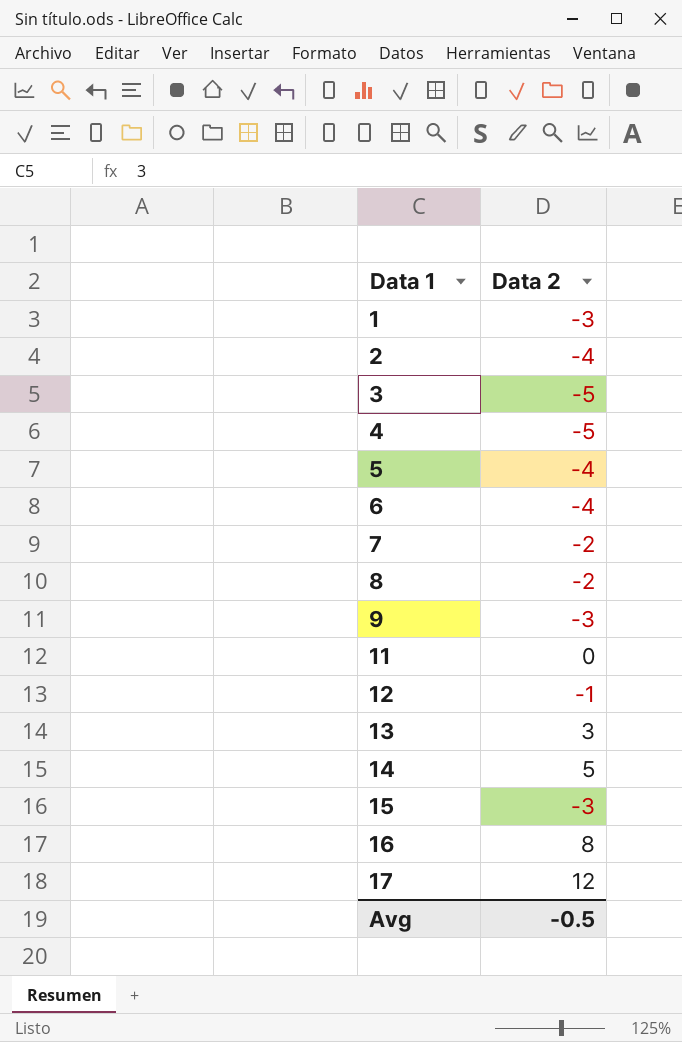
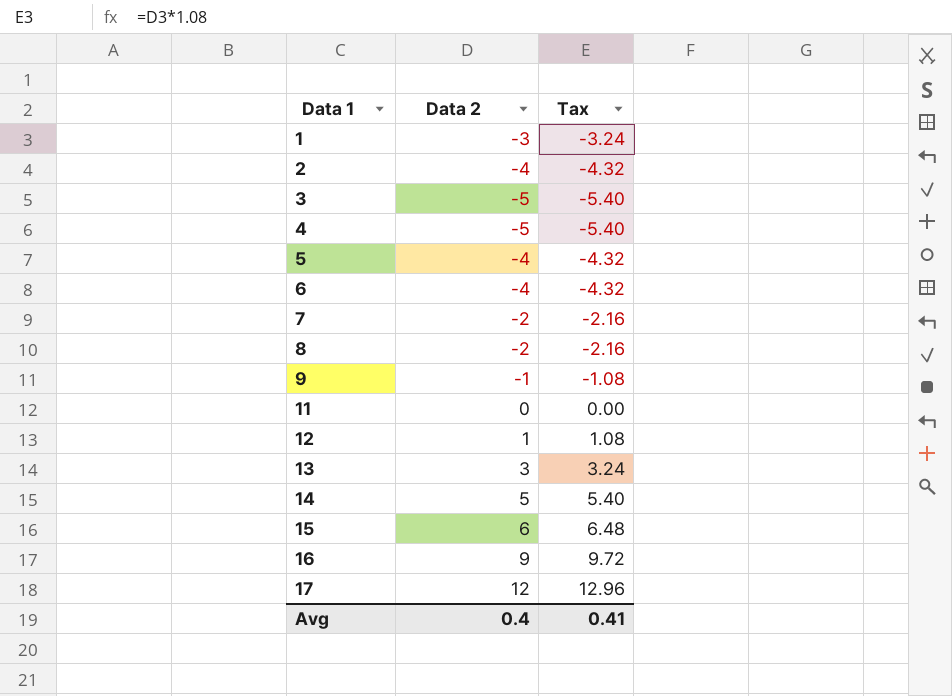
column Tax | formula: none -> [Data 2] * 1.08
9 | Data 2: -3 -> -1
12 | Data 2: -1 -> 1
15 | Data 2: -3 -> 6
16 | Data 2: 8 -> 9
Avg | Data 2: -0.5 -> 0.4

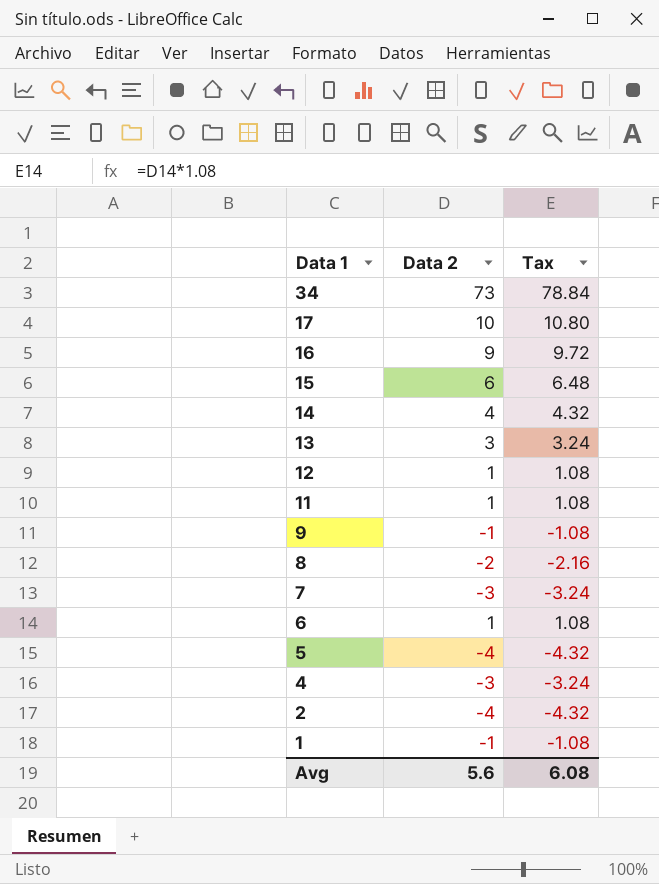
row order: Data 1 ascending -> Data 1 descending
row 3: -5 | -5.40 -> none
row 34: none -> 73 | 78.84
17 | Data 2: 12 -> 10
17 | Tax: 12.96 -> 10.80
14 | Data 2: 5 -> 4
14 | Tax: 5.40 -> 4.32
11 | Data 2: 0 -> 1
11 | Tax: 0.00 -> 1.08
7 | Data 2: -2 -> -3
7 | Tax: -2.16 -> -3.24
6 | Data 2: -4 -> 1
6 | Tax: -4.32 -> 1.08
4 | Data 2: -5 -> -3
4 | Tax: -5.40 -> -3.24
1 | Data 2: -3 -> -1
1 | Tax: -3.24 -> -1.08
Avg | Data 2: 0.4 -> 5.6
Avg | Tax: 0.41 -> 6.08

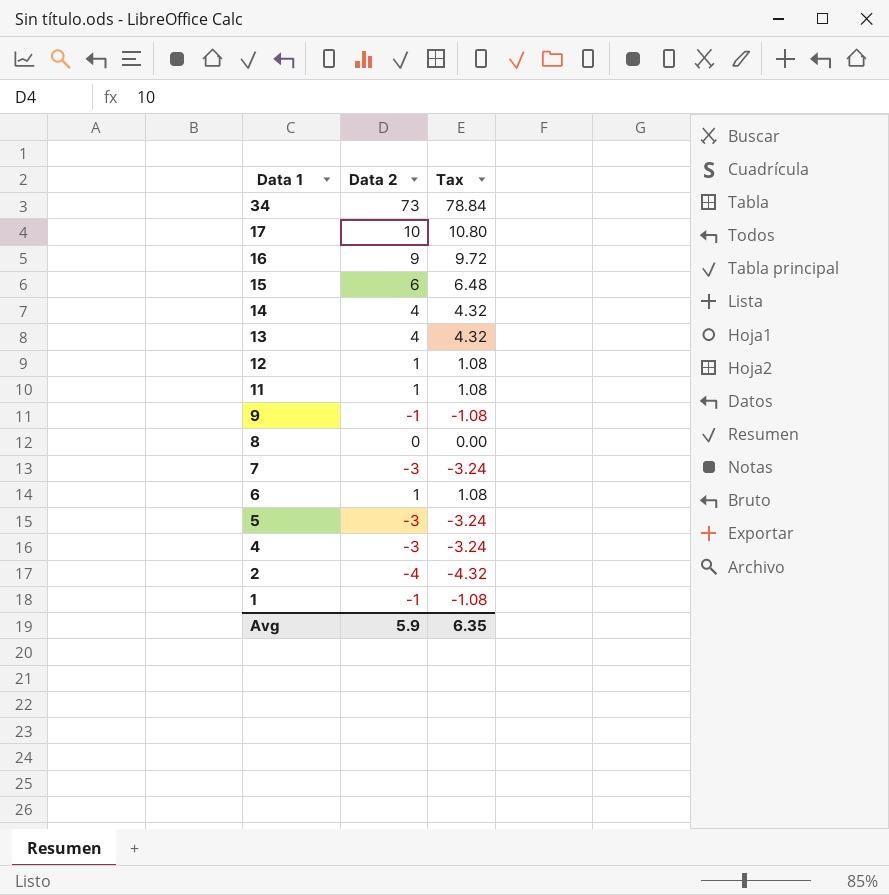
13 | Data 2: 3 -> 4
13 | Tax: 3.24 -> 4.32
8 | Data 2: -2 -> 0
8 | Tax: -2.16 -> 0.00
5 | Data 2: -4 -> -3
5 | Tax: -4.32 -> -3.24
Avg | Data 2: 5.6 -> 5.9
Avg | Tax: 6.08 -> 6.35

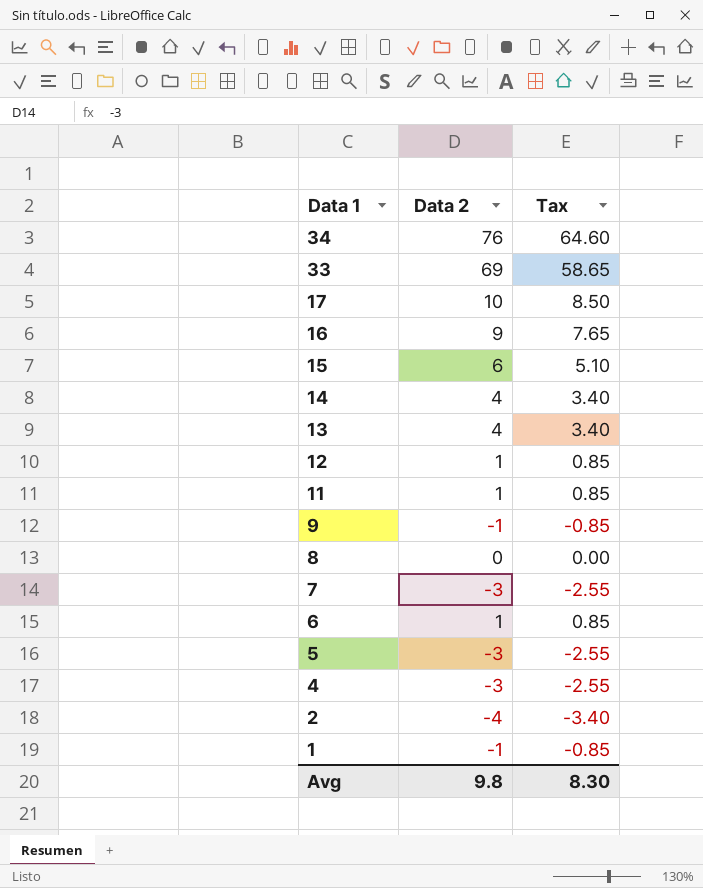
column Tax | formula: [Data 2] * 1.08 -> [Data 2] * 0.85
34 | Data 2: 73 -> 76
row 33: none -> 69 | 58.65
Avg | Data 2: 5.9 -> 9.8
Avg | Tax: 6.35 -> 8.30

